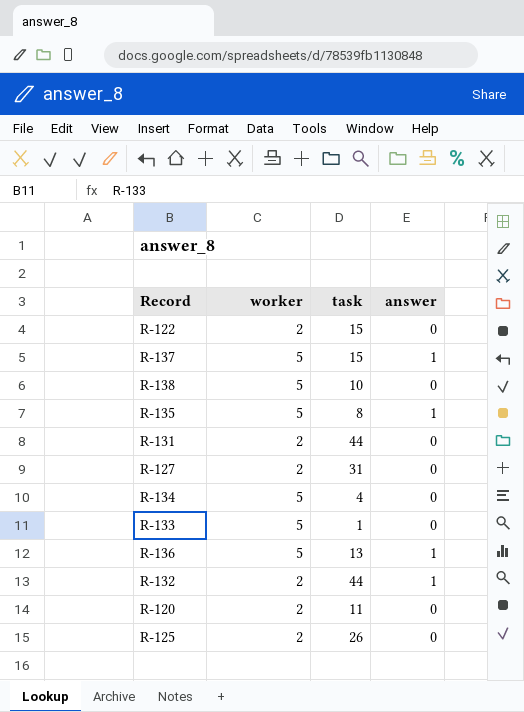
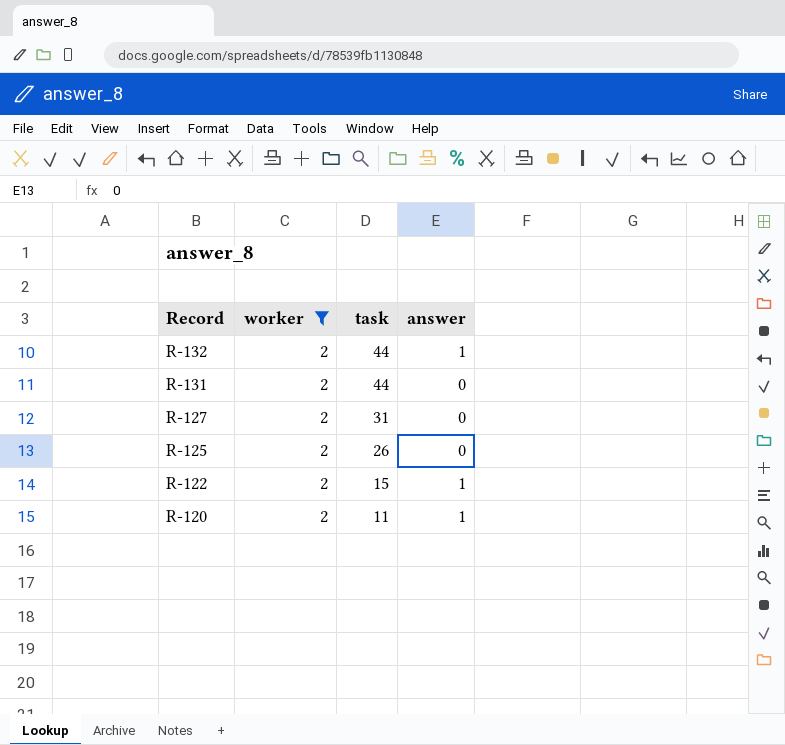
filter: none -> worker = 2
row order: none -> Record descending
R-122 | answer: 0 -> 1
R-120 | answer: 0 -> 1

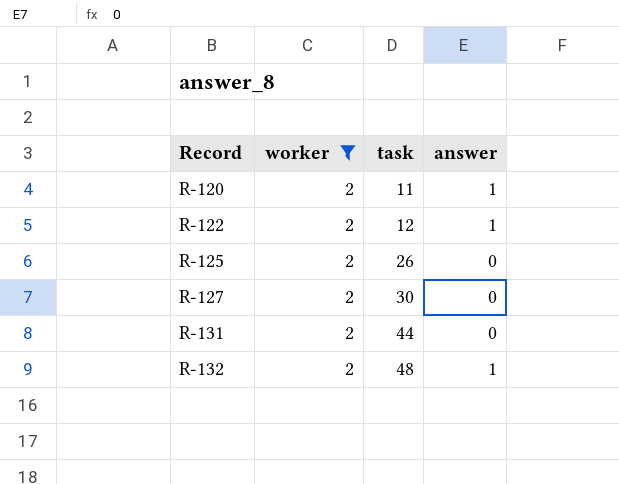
row order: Record descending -> Record ascending
R-122 | task: 15 -> 12
R-127 | task: 31 -> 30
R-132 | task: 44 -> 48

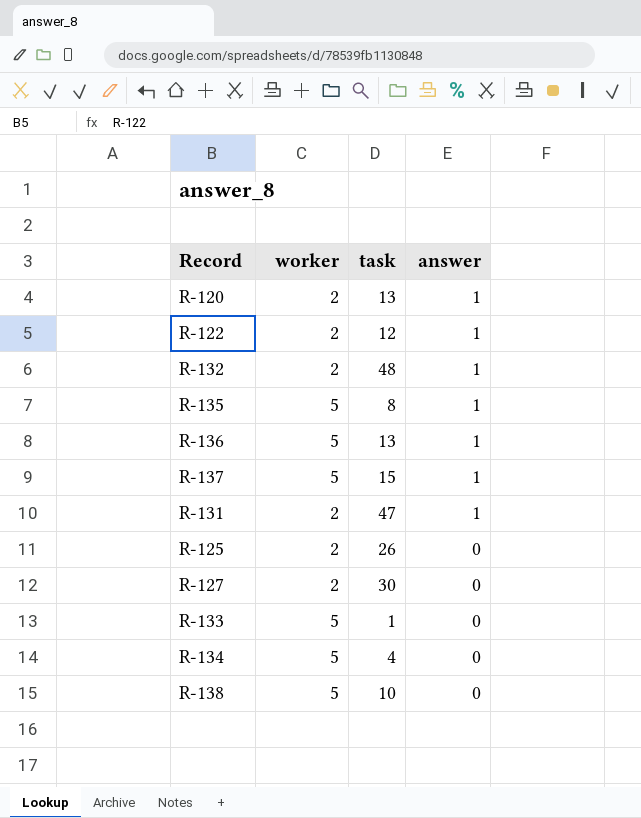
filter: worker = 2 -> none
row order: Record ascending -> answer descending
R-120 | task: 11 -> 13
R-131 | task: 44 -> 47
R-131 | answer: 0 -> 1

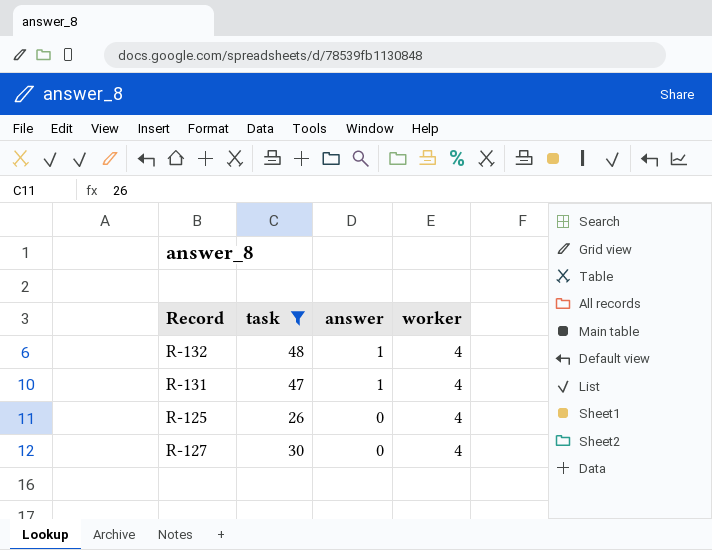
filter: none -> task >= 26
column worker | position: 2 -> 4
R-132 | worker: 2 -> 4
R-131 | worker: 2 -> 4
R-125 | worker: 2 -> 4
R-127 | worker: 2 -> 4

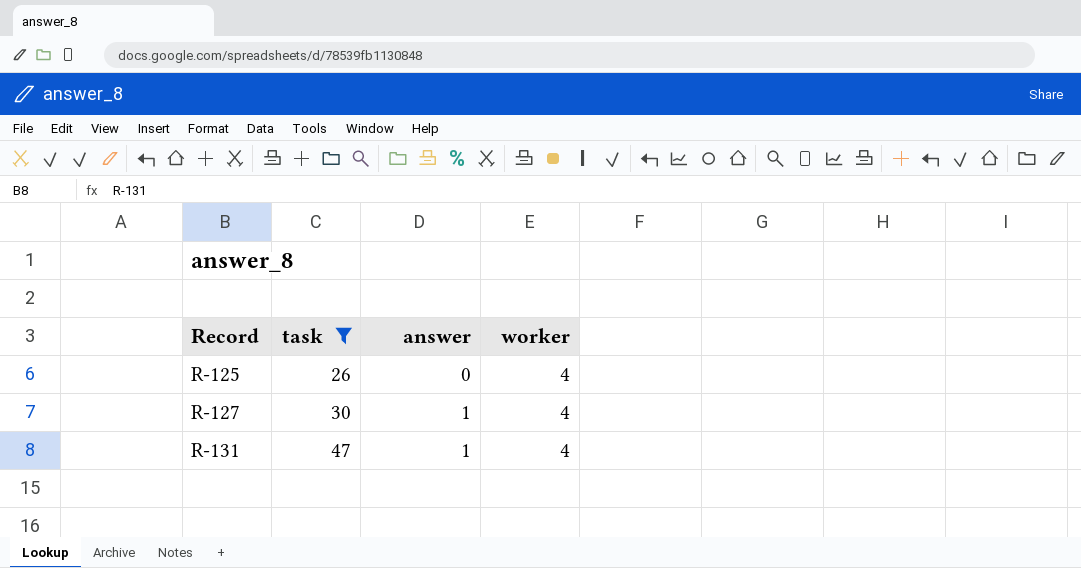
row order: answer descending -> Record ascending
row R-132: 48 | 1 | 4 -> none
R-127 | answer: 0 -> 1

